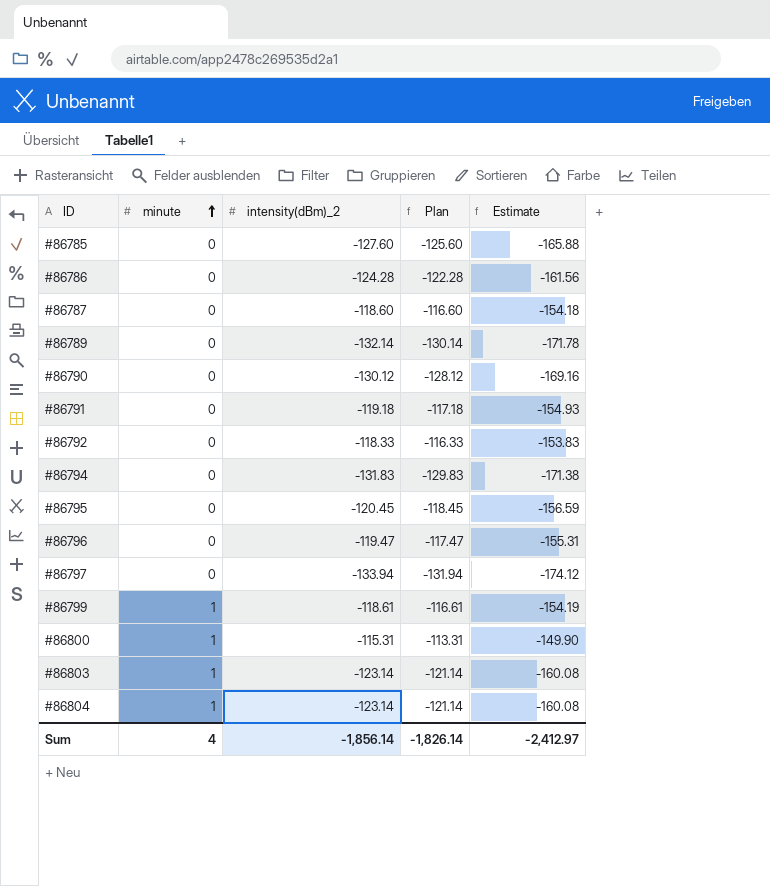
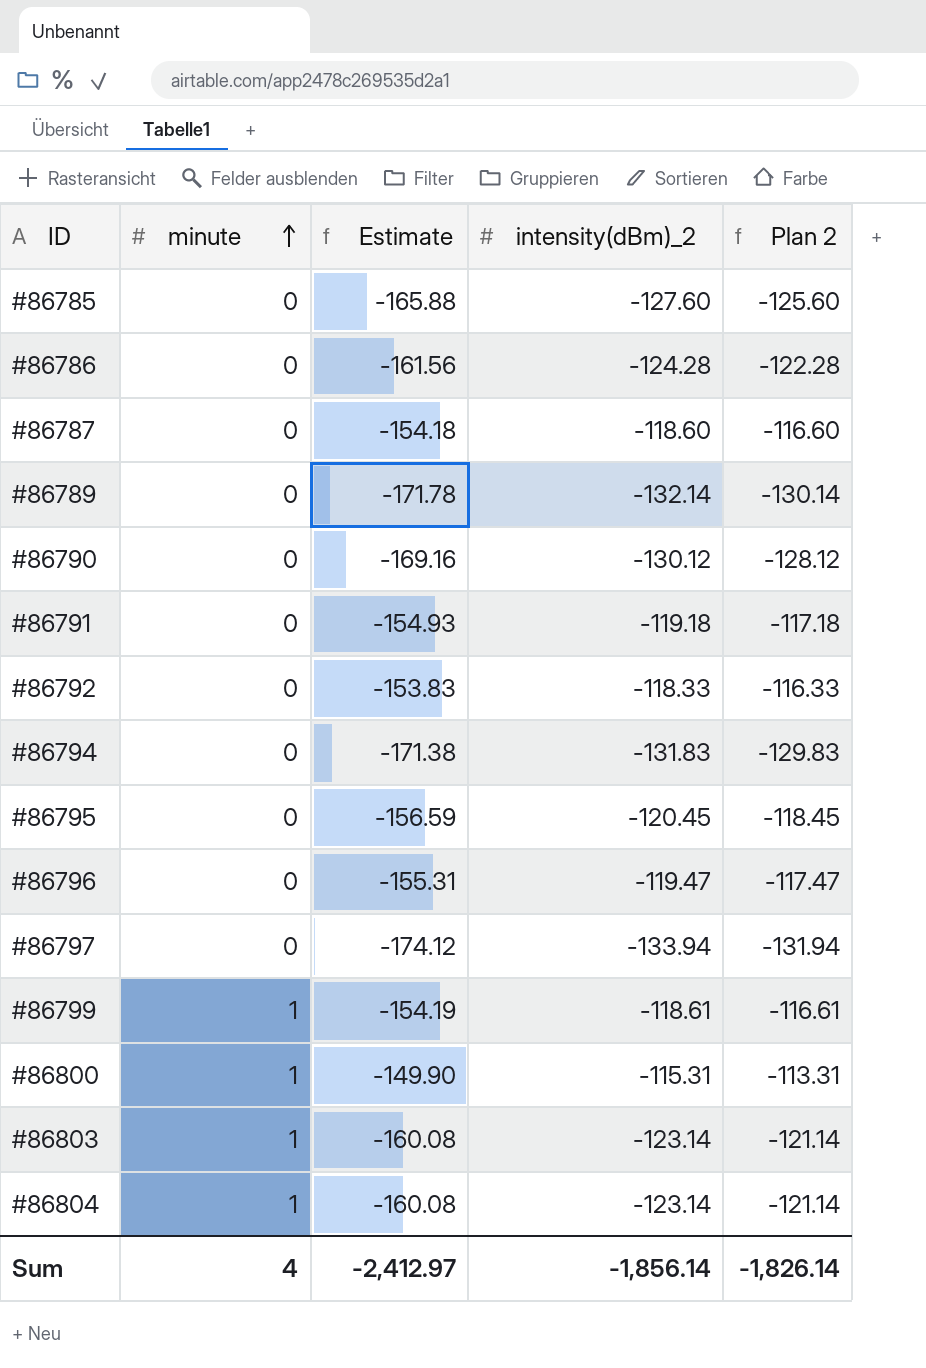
column Estimate | position: 5 -> 3
column name: Plan -> Plan 2

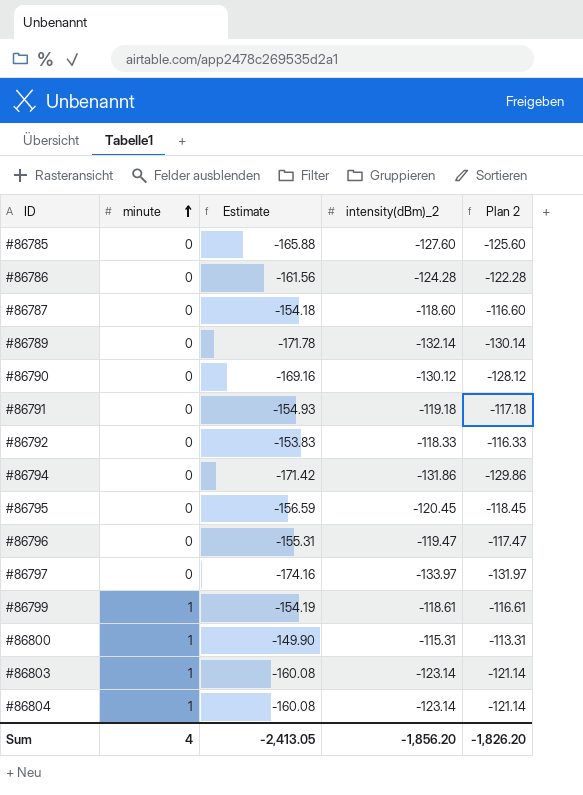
#86794 | Estimate: -171.38 -> -171.42
#86794 | intensity(dBm)_2: -131.83 -> -131.86
#86794 | Plan 2: -129.83 -> -129.86
#86797 | Estimate: -174.12 -> -174.16
#86797 | intensity(dBm)_2: -133.94 -> -133.97
#86797 | Plan 2: -131.94 -> -131.97
Sum | Estimate: -2,412.97 -> -2,413.05
Sum | intensity(dBm)_2: -1,856.14 -> -1,856.20
Sum | Plan 2: -1,826.14 -> -1,826.20

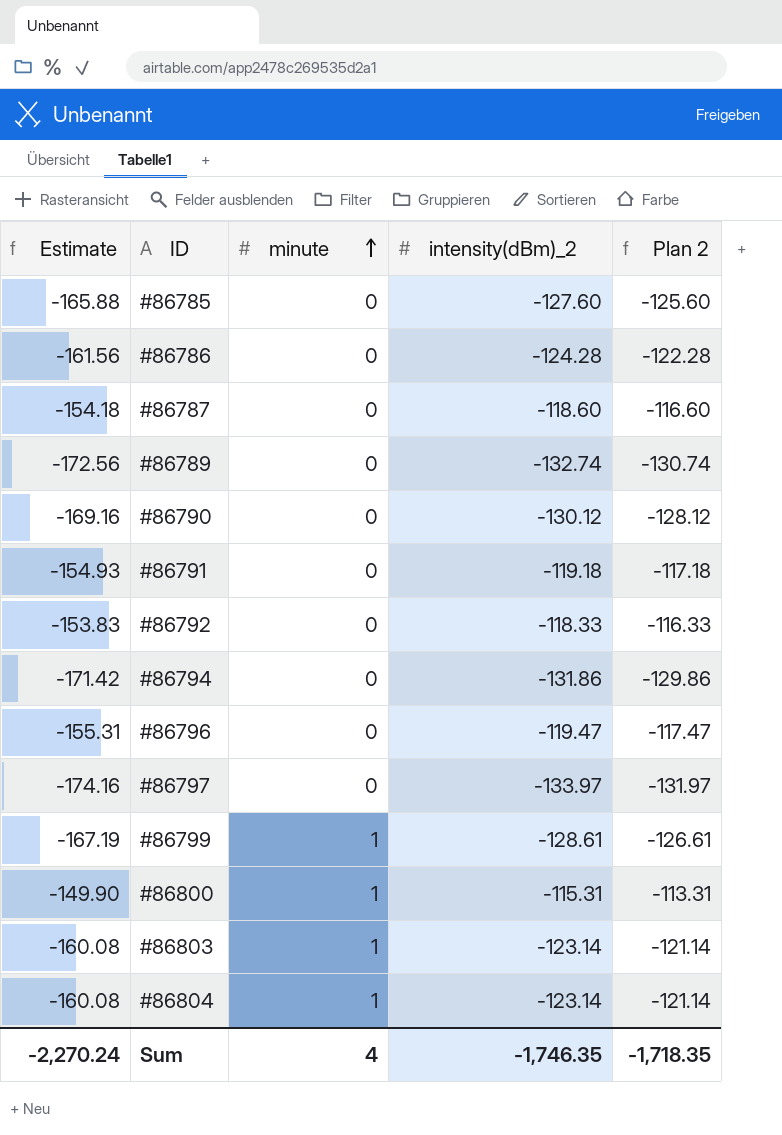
column Estimate | position: 3 -> 1
row #86795: 0 | -156.59 | -120.45 | -118.45 -> none
#86789 | Estimate: -171.78 -> -172.56
#86789 | intensity(dBm)_2: -132.14 -> -132.74
#86789 | Plan 2: -130.14 -> -130.74
#86799 | Estimate: -154.19 -> -167.19
#86799 | intensity(dBm)_2: -118.61 -> -128.61
#86799 | Plan 2: -116.61 -> -126.61
Sum | Estimate: -2,413.05 -> -2,270.24
Sum | intensity(dBm)_2: -1,856.20 -> -1,746.35
Sum | Plan 2: -1,826.20 -> -1,718.35

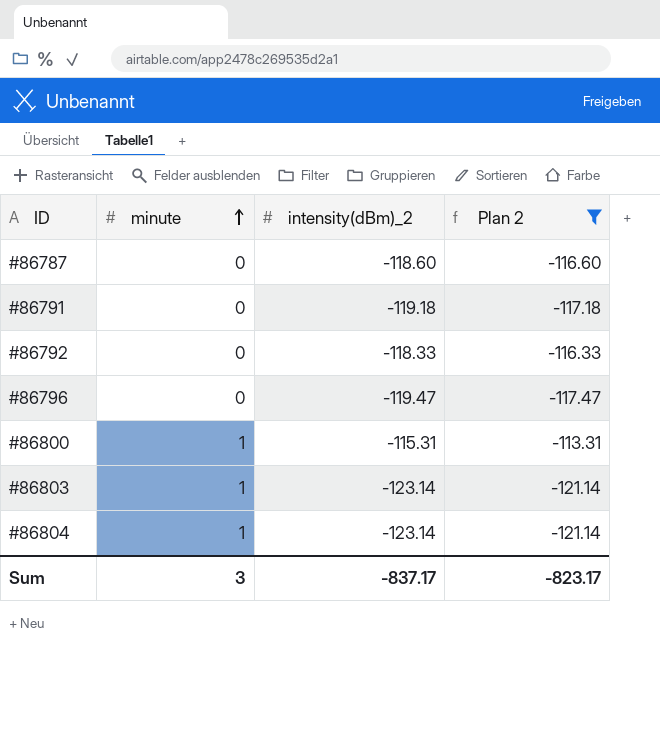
filter: none -> Plan 2 >= -121.14
column Estimate | formula: [intensity(dBm)_2] * 1.3 -> none
Sum | minute: 4 -> 3
Sum | intensity(dBm)_2: -1,746.35 -> -837.17
Sum | Plan 2: -1,718.35 -> -823.17

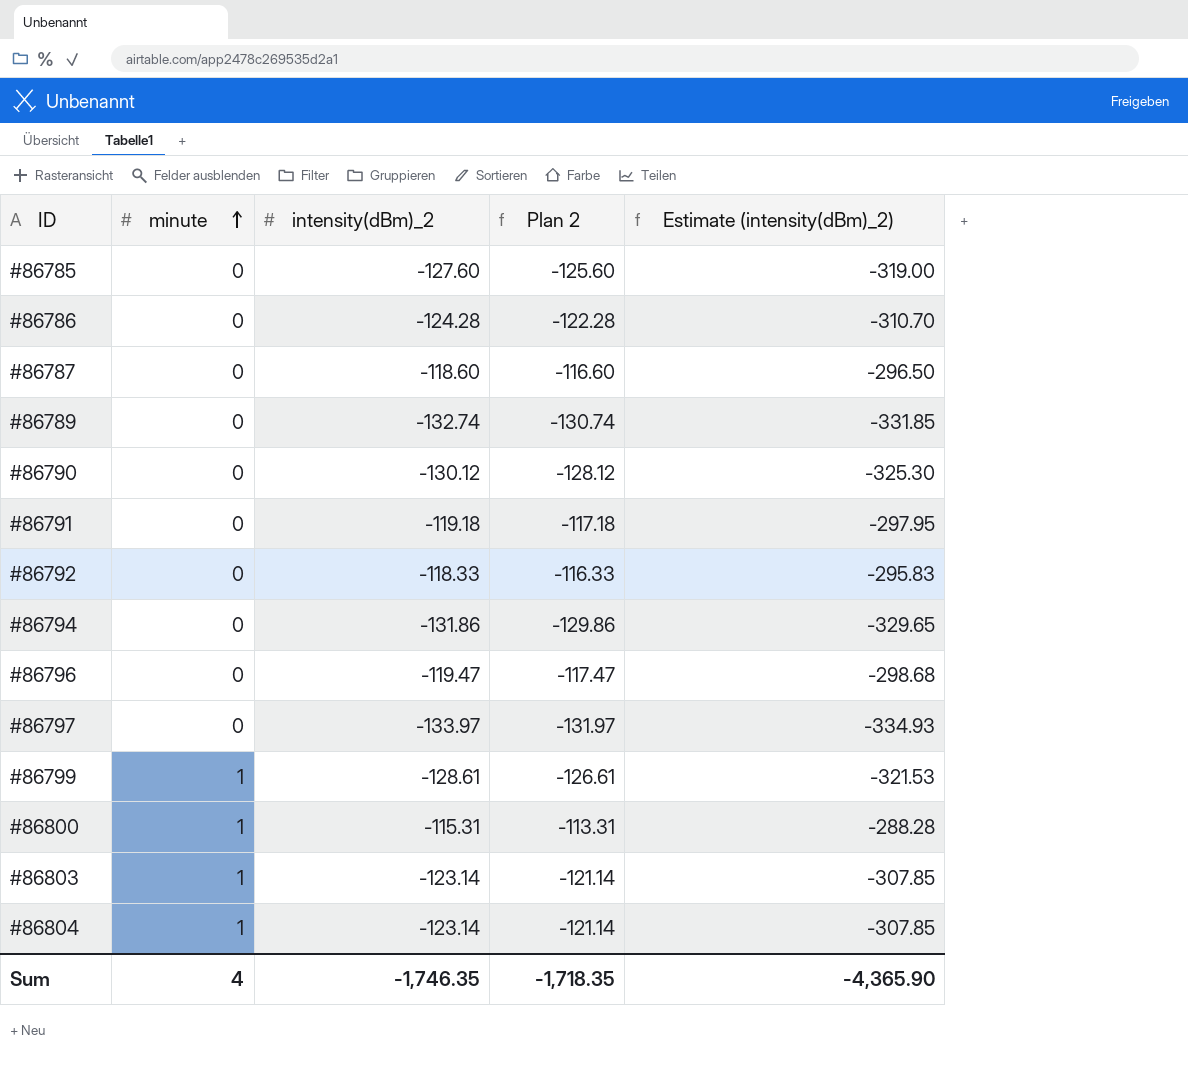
filter: Plan 2 >= -121.14 -> none
column Estimate (intensity(dBm)_2) | formula: none -> [intensity(dBm)_2] * 2.5
Sum | minute: 3 -> 4
Sum | intensity(dBm)_2: -837.17 -> -1,746.35
Sum | Plan 2: -823.17 -> -1,718.35

